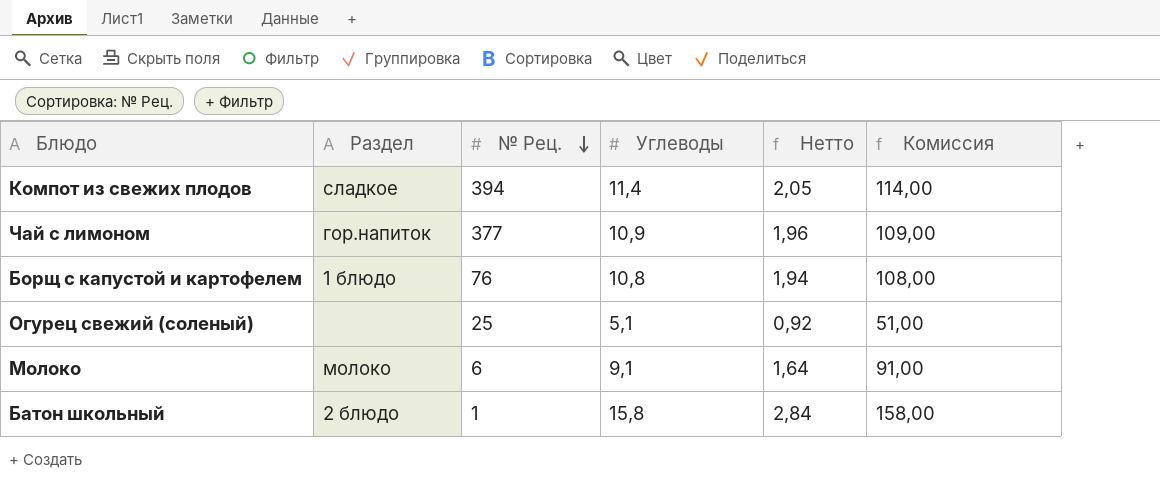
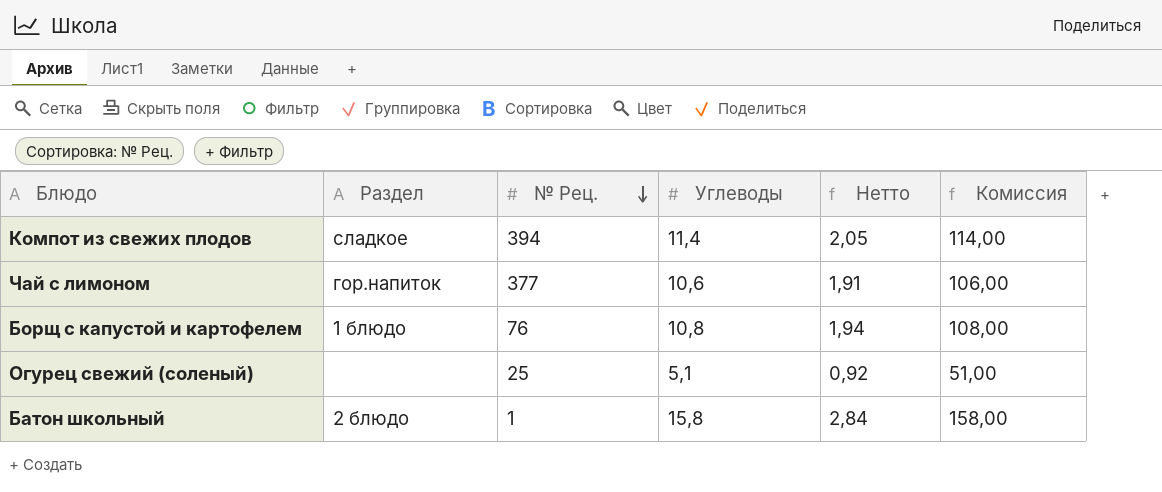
row Молоко: молоко | 6 | 9,1 | 1,64 | 91,00 -> none
Чай с лимоном | Углеводы: 10,9 -> 10,6
Чай с лимоном | Нетто: 1,96 -> 1,91
Чай с лимоном | Комиссия: 109,00 -> 106,00

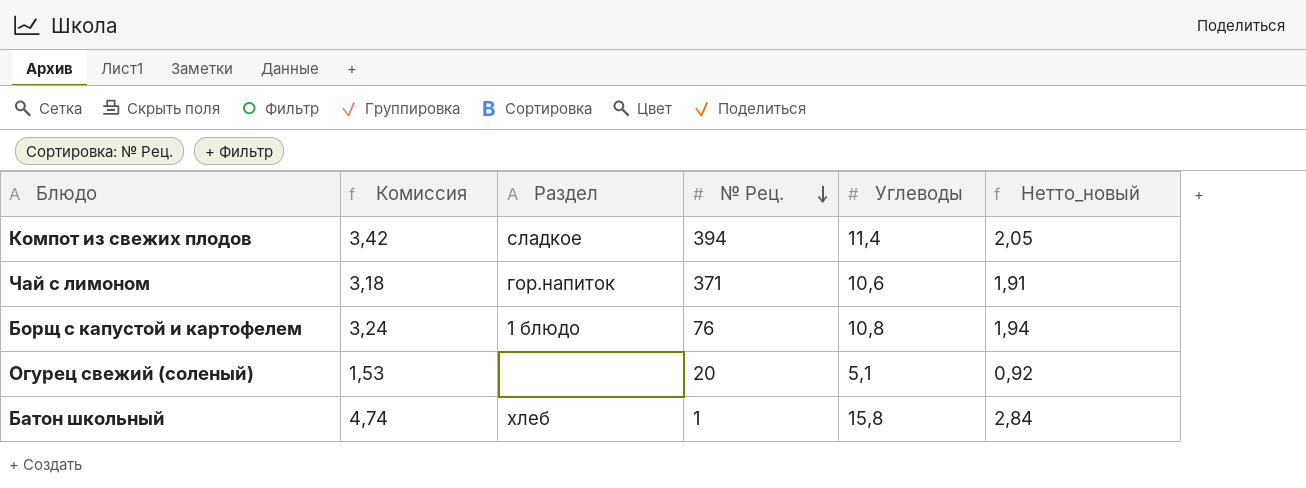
column Комиссия | formula: [Углеводы] * 10 -> [Углеводы] * 0,3
column Комиссия | position: 6 -> 2
column name: Нетто -> Нетто_новый
Чай с лимоном | № Рец.: 377 -> 371
Огурец свежий (соленый) | № Рец.: 25 -> 20
Батон школьный | Раздел: 2 блюдо -> хлеб

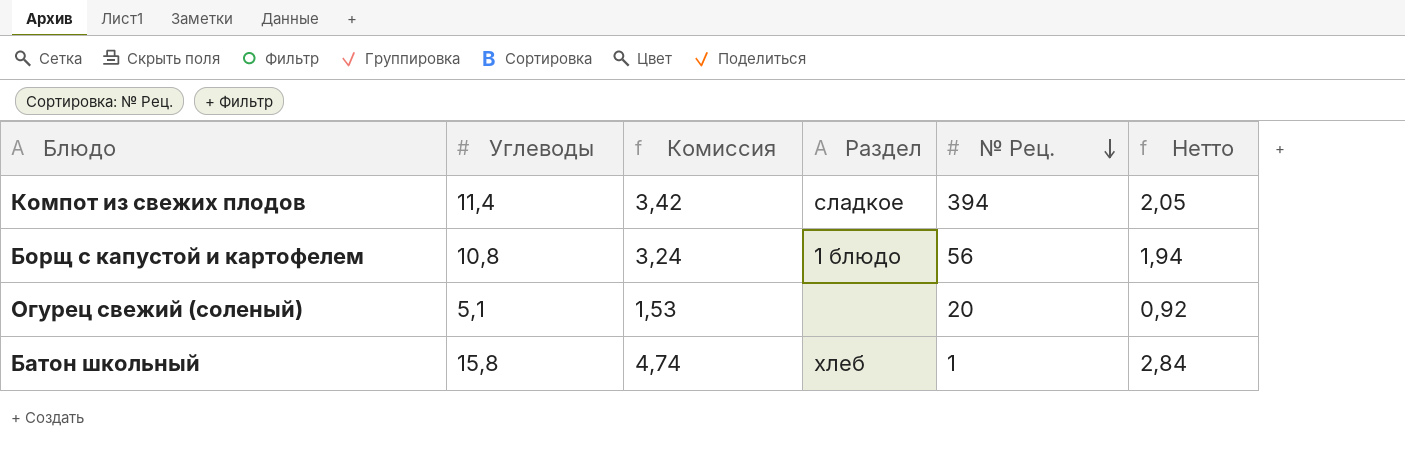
column Углеводы | position: 5 -> 2
column name: Нетто_новый -> Нетто
row Чай с лимоном: 3,18 | гор.напиток | 371 | 10,6 | 1,91 -> none
Борщ с капустой и картофелем | № Рец.: 76 -> 56

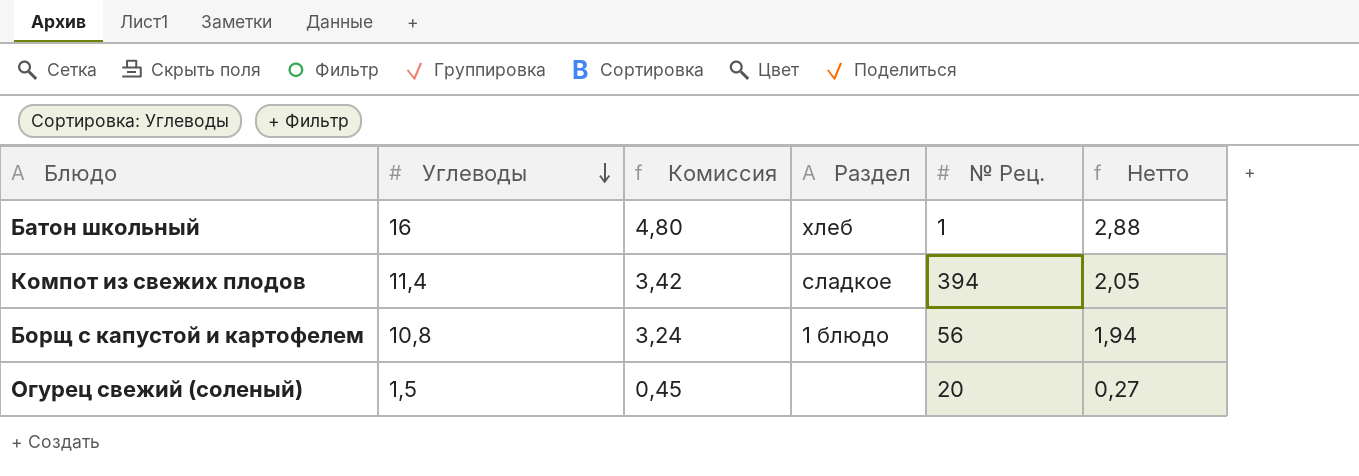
row order: № Рец. descending -> Углеводы descending
Батон школьный | Углеводы: 15,8 -> 16
Батон школьный | Комиссия: 4,74 -> 4,80
Батон школьный | Нетто: 2,84 -> 2,88
Огурец свежий (соленый) | Углеводы: 5,1 -> 1,5
Огурец свежий (соленый) | Комиссия: 1,53 -> 0,45
Огурец свежий (соленый) | Нетто: 0,92 -> 0,27

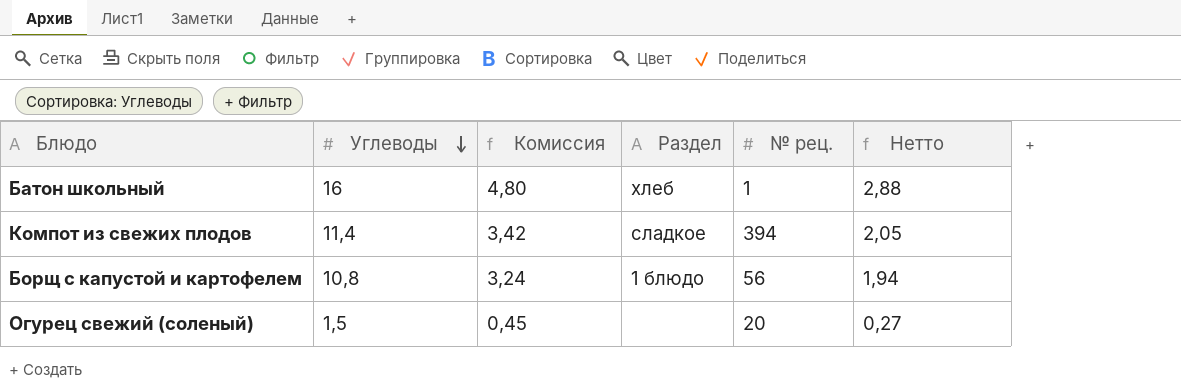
column name: № Рец. -> № рец.

